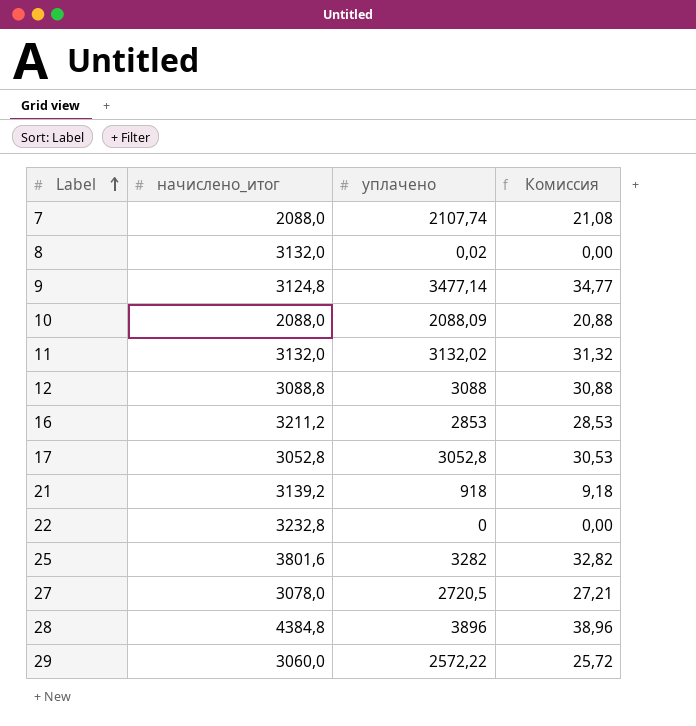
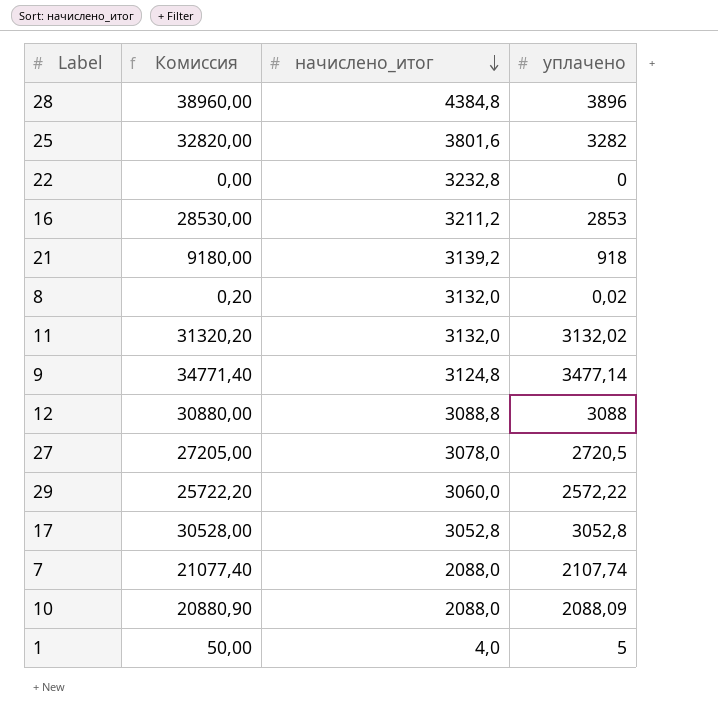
row order: Label ascending -> начислено_итог descending
column Комиссия | formula: [уплачено] * 0,01 -> [уплачено] * 10
column Комиссия | position: 4 -> 2
row 1: none -> 50,00 | 4,0 | 5

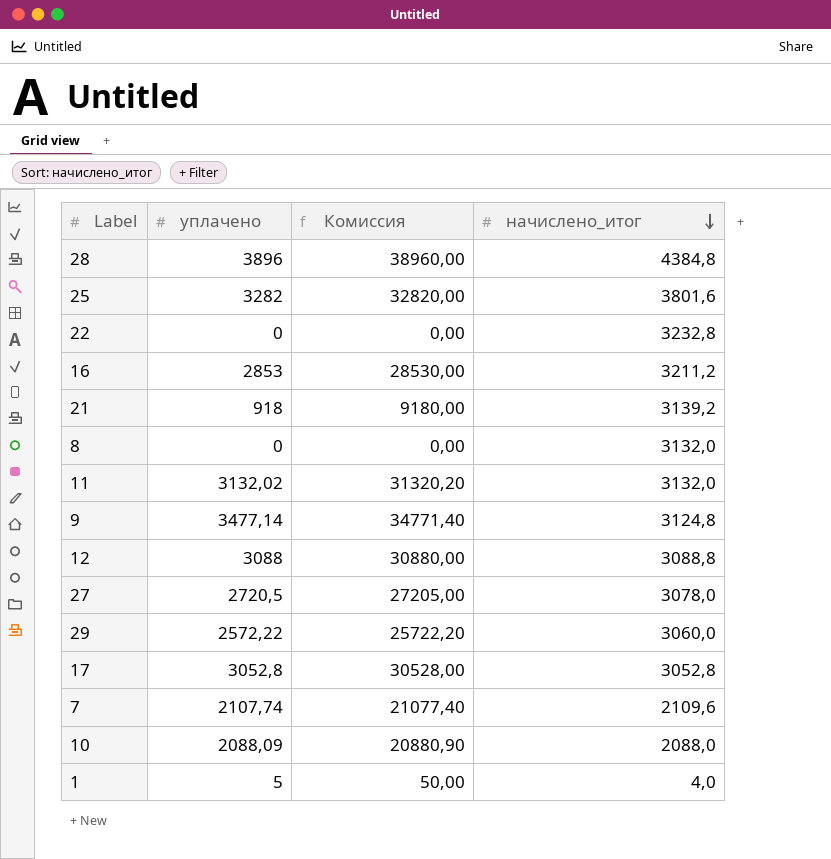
column уплачено | position: 4 -> 2
8 | уплачено: 0,02 -> 0
8 | Комиссия: 0,20 -> 0,00
7 | начислено_итог: 2088,0 -> 2109,6

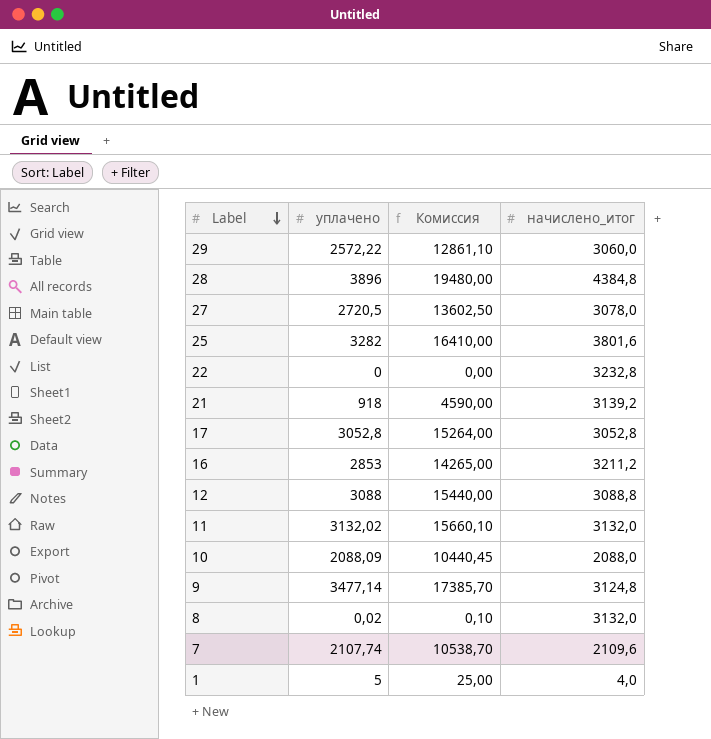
row order: начислено_итог descending -> Label descending
column Комиссия | formula: [уплачено] * 10 -> [уплачено] * 5
8 | уплачено: 0 -> 0,02

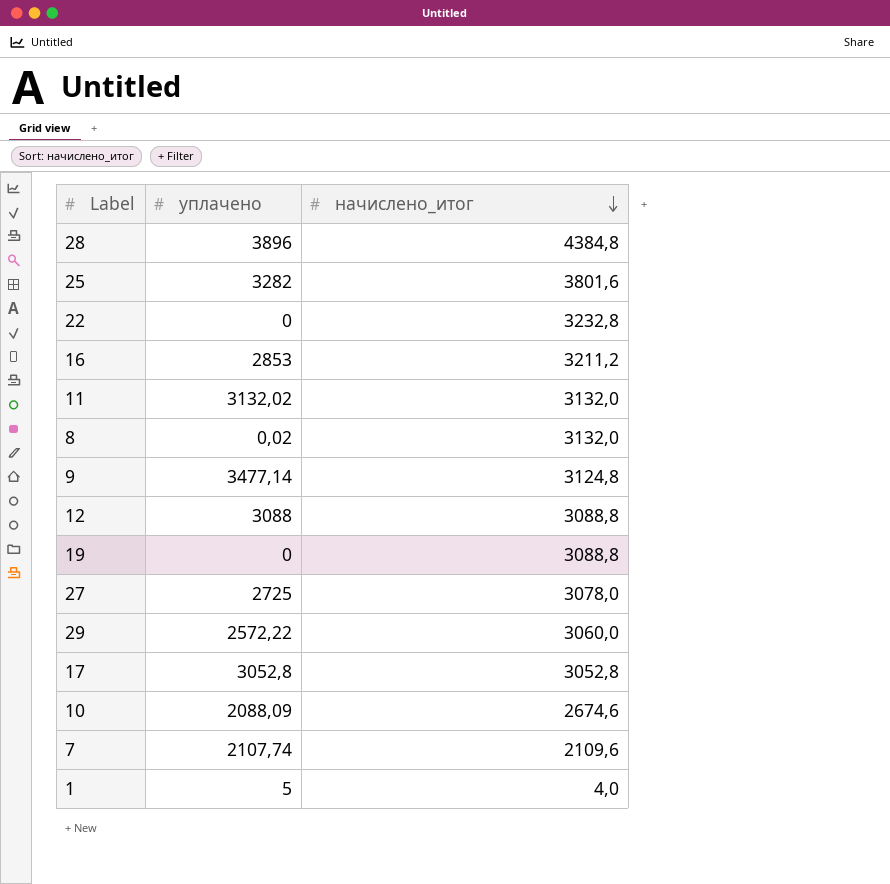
row order: Label descending -> начислено_итог descending
column Комиссия | formula: [уплачено] * 5 -> none
row 21: 918 | 4590,00 | 3139,2 -> none
row 19: none -> 0 | 3088,8
27 | уплачено: 2720,5 -> 2725
10 | начислено_итог: 2088,0 -> 2674,6

